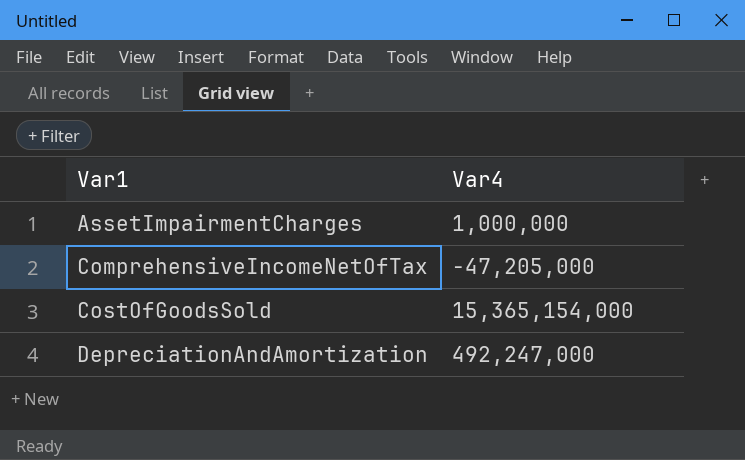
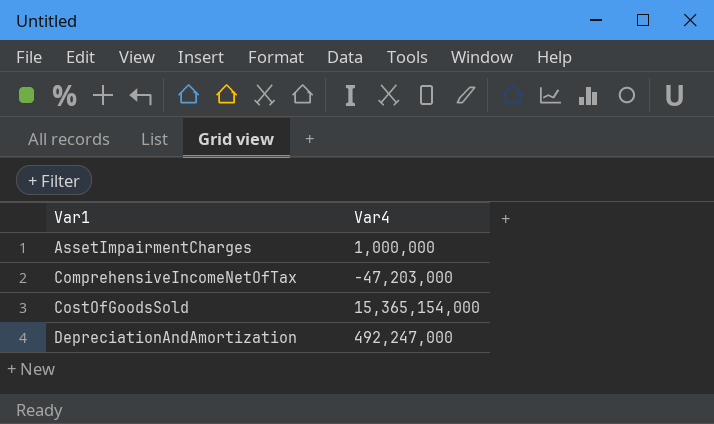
ComprehensiveIncomeNetOfTax | Var4: -47,205,000 -> -47,203,000

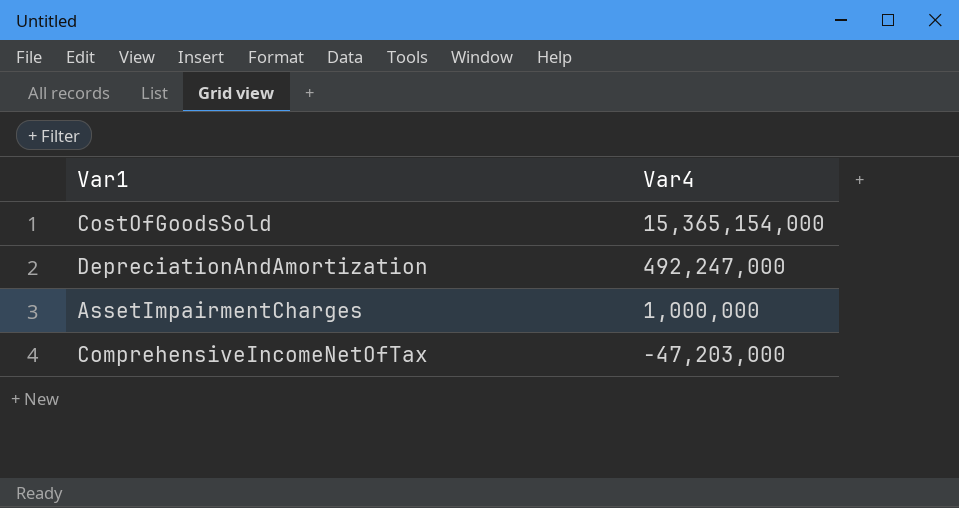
row order: Var1 ascending -> Var4 descending

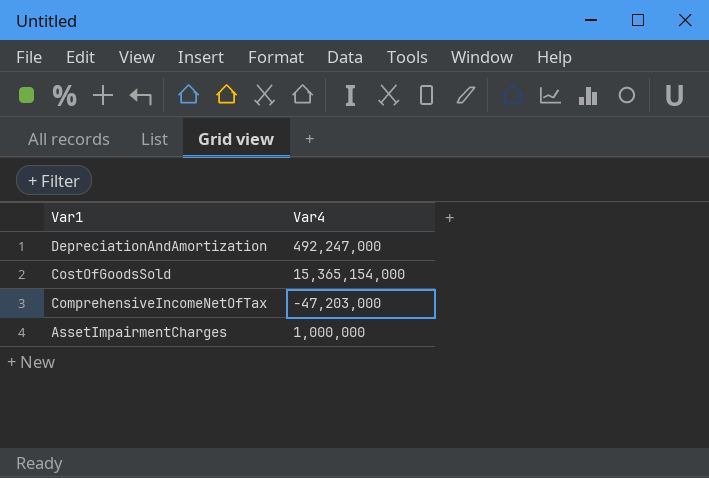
row order: Var4 descending -> Var1 descending

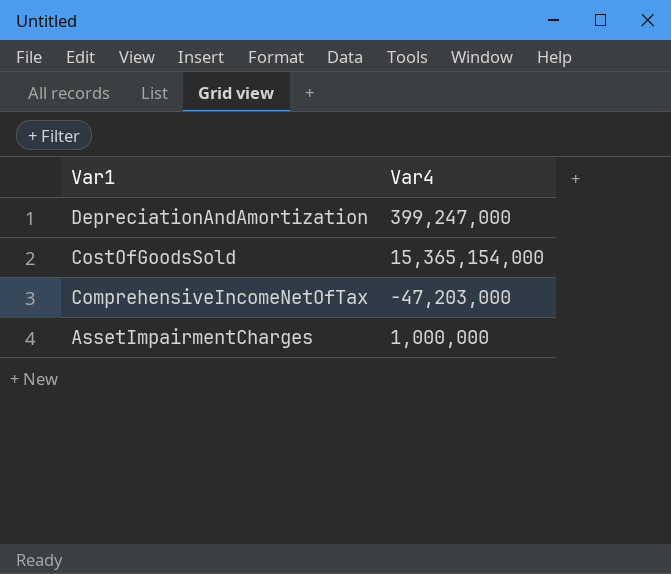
DepreciationAndAmortization | Var4: 492,247,000 -> 399,247,000

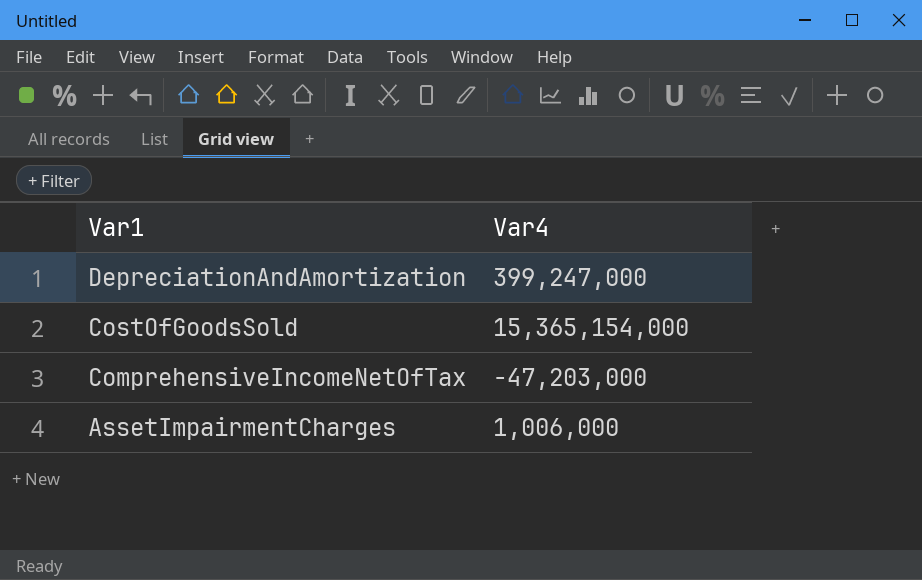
AssetImpairmentCharges | Var4: 1,000,000 -> 1,006,000

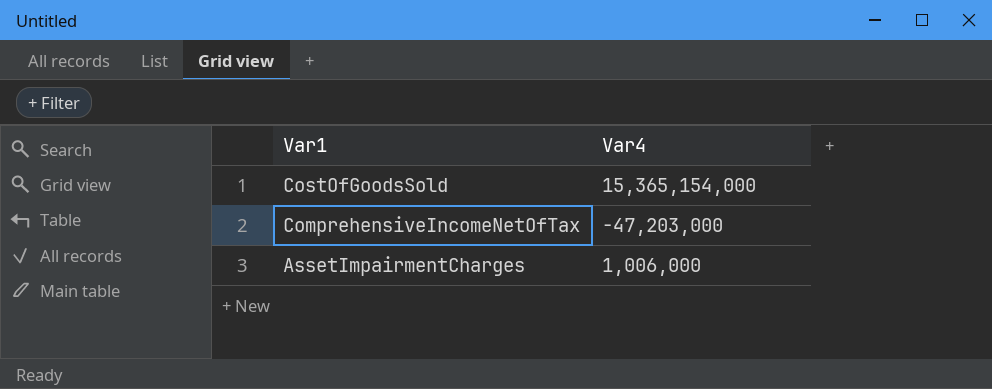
row DepreciationAndAmortization: 399,247,000 -> none

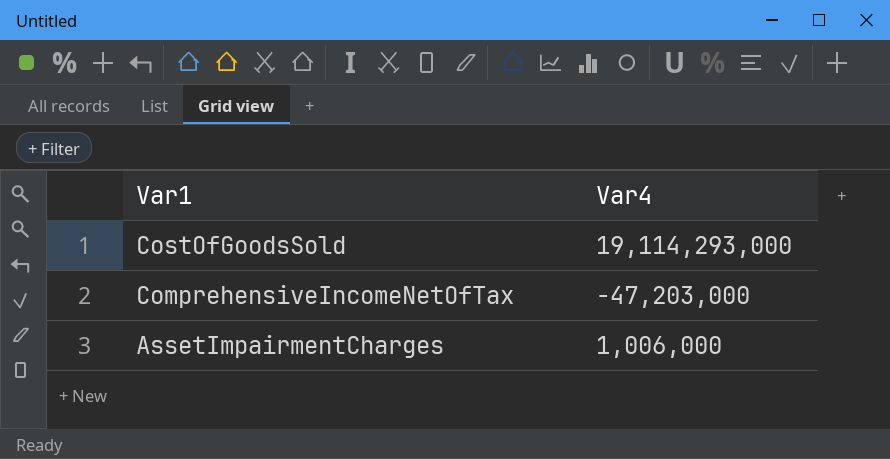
CostOfGoodsSold | Var4: 15,365,154,000 -> 19,114,293,000

